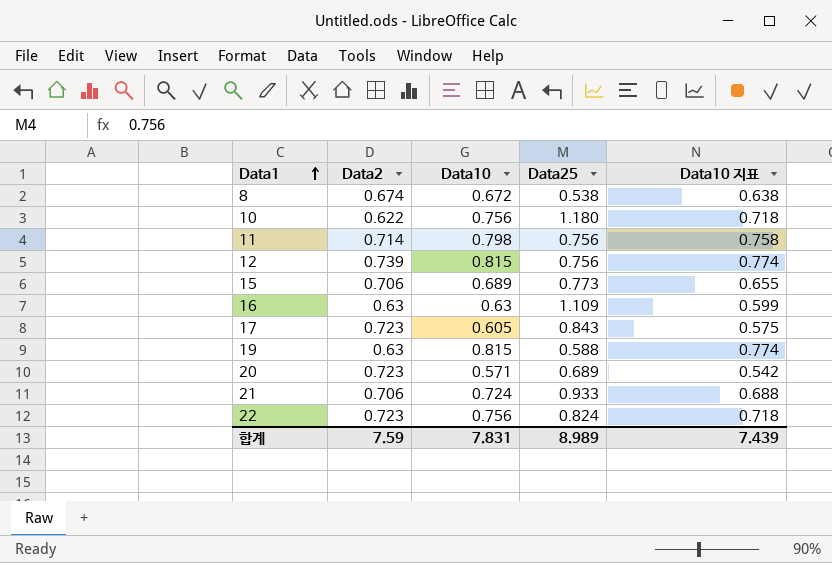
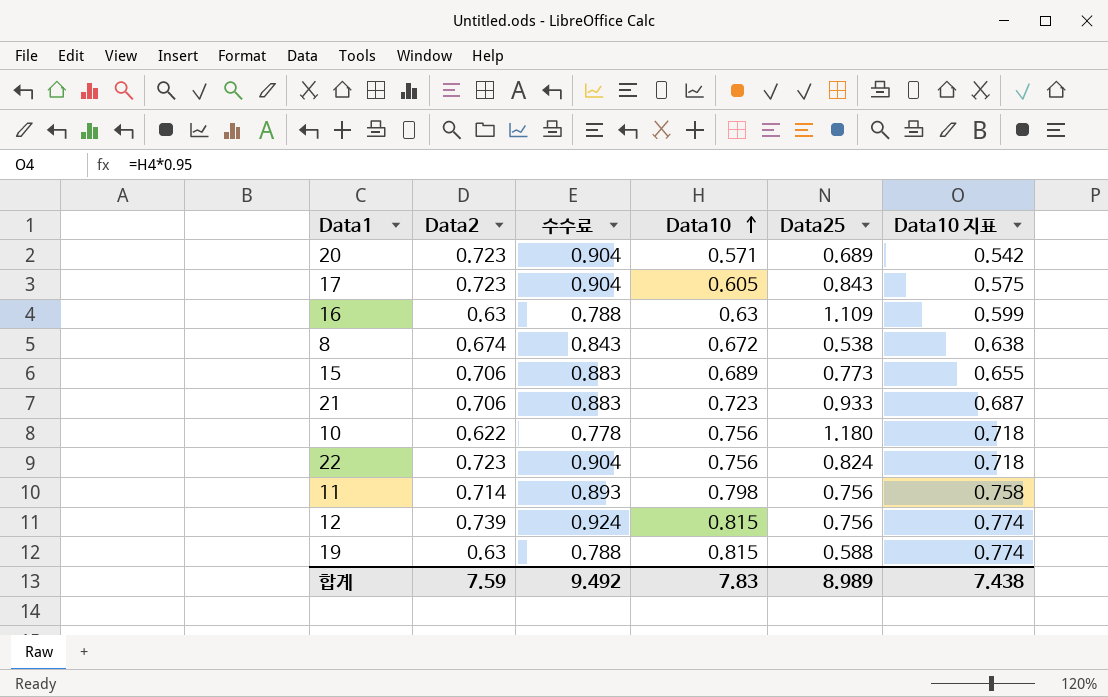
row order: Data1 ascending -> Data10 ascending
column 수수료 | formula: none -> [Data2] * 1.25
21 | Data10: 0.724 -> 0.723
21 | Data10 지표: 0.688 -> 0.687
합계 | Data10: 7.831 -> 7.83
합계 | Data10 지표: 7.439 -> 7.438

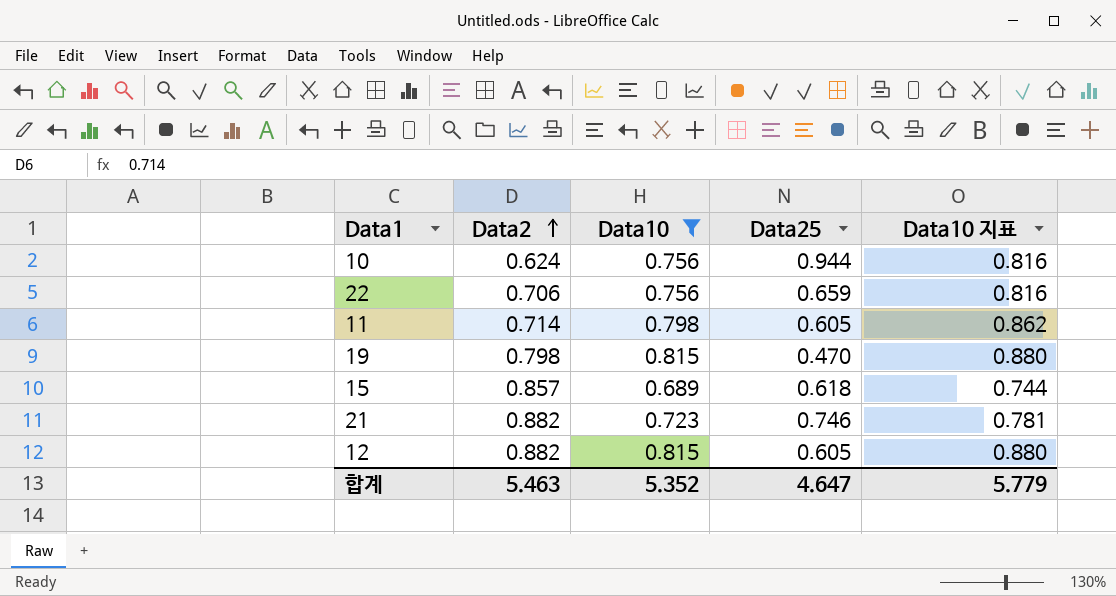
filter: none -> Data10 >= 0.689
row order: Data10 ascending -> Data2 ascending
column 수수료 | formula: [Data2] * 1.25 -> none
column Data10 지표 | formula: [Data10] * 0.95 -> [Data10] * 1.08
10 | Data2: 0.622 -> 0.624
10 | Data25: 1.180 -> 0.944
22 | Data2: 0.723 -> 0.706
22 | Data25: 0.824 -> 0.659
11 | Data25: 0.756 -> 0.605
19 | Data2: 0.63 -> 0.798
19 | Data25: 0.588 -> 0.470
15 | Data2: 0.706 -> 0.857
15 | Data25: 0.773 -> 0.618
21 | Data2: 0.706 -> 0.882
21 | Data25: 0.933 -> 0.746
12 | Data2: 0.739 -> 0.882
12 | Data25: 0.756 -> 0.605
합계 | Data2: 7.59 -> 5.463
합계 | Data10: 7.83 -> 5.352
합계 | Data25: 8.989 -> 4.647
합계 | Data10 지표: 7.438 -> 5.779

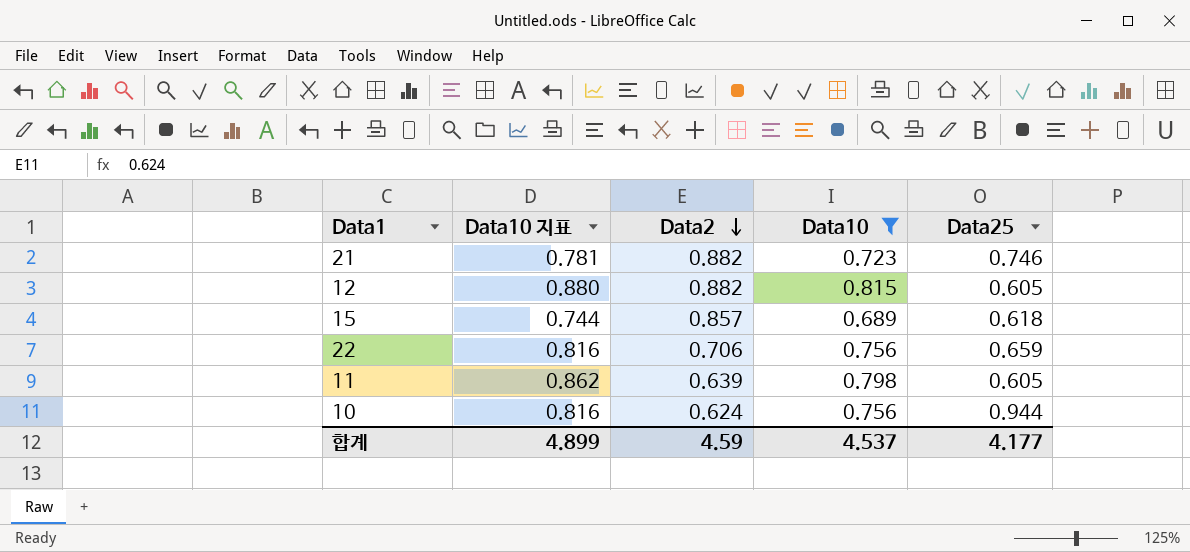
row order: Data2 ascending -> Data2 descending
column Data10 지표 | position: 5 -> 2
row 19: 0.798 | 0.815 | 0.470 | 0.880 -> none
11 | Data2: 0.714 -> 0.639
합계 | Data10 지표: 5.779 -> 4.899
합계 | Data2: 5.463 -> 4.59
합계 | Data10: 5.352 -> 4.537
합계 | Data25: 4.647 -> 4.177

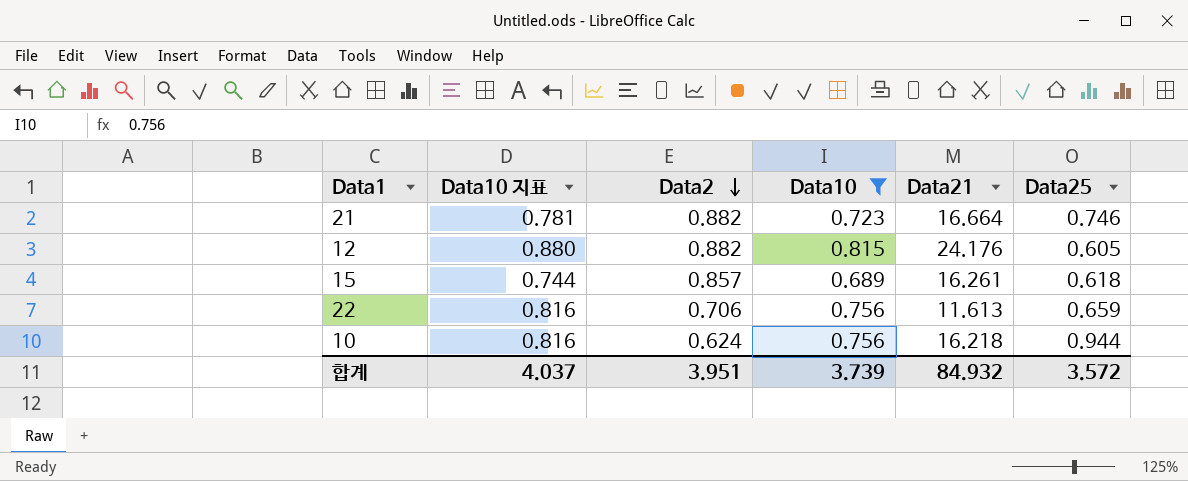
column Data21 | position: none -> 5
row 11: 0.862 | 0.639 | 0.798 | 0.605 -> none
합계 | Data10 지표: 4.899 -> 4.037
합계 | Data2: 4.59 -> 3.951
합계 | Data10: 4.537 -> 3.739
합계 | Data25: 4.177 -> 3.572

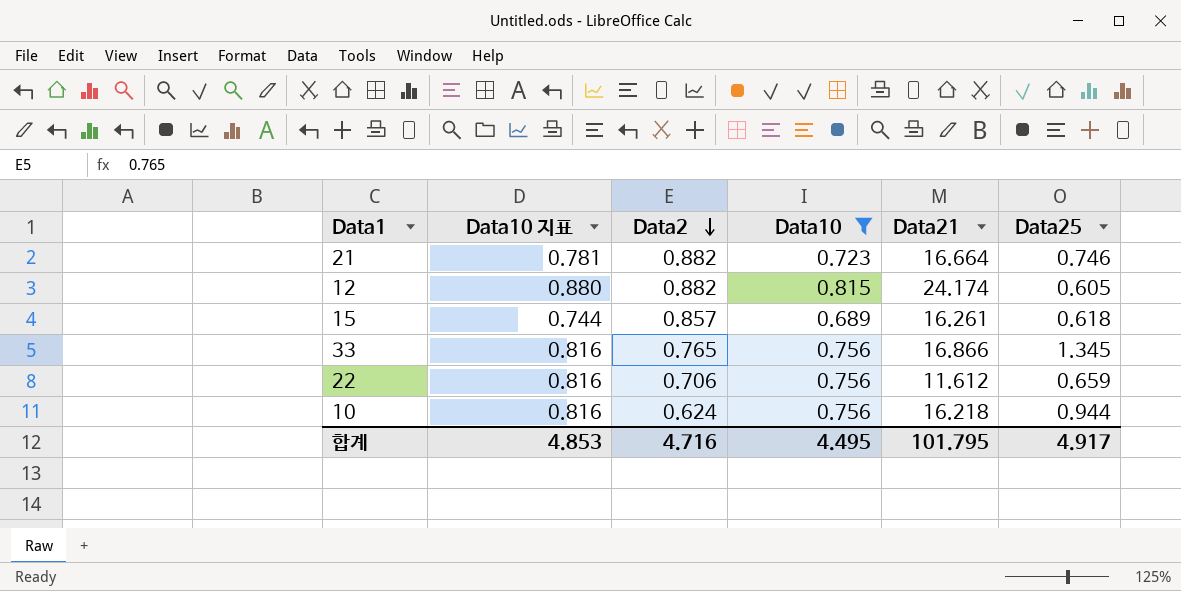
12 | Data21: 24.176 -> 24.174
row 33: none -> 0.816 | 0.765 | 0.756 | 16.866 | 1.345
22 | Data21: 11.613 -> 11.612
합계 | Data10 지표: 4.037 -> 4.853
합계 | Data2: 3.951 -> 4.716
합계 | Data10: 3.739 -> 4.495
합계 | Data21: 84.932 -> 101.795
합계 | Data25: 3.572 -> 4.917

